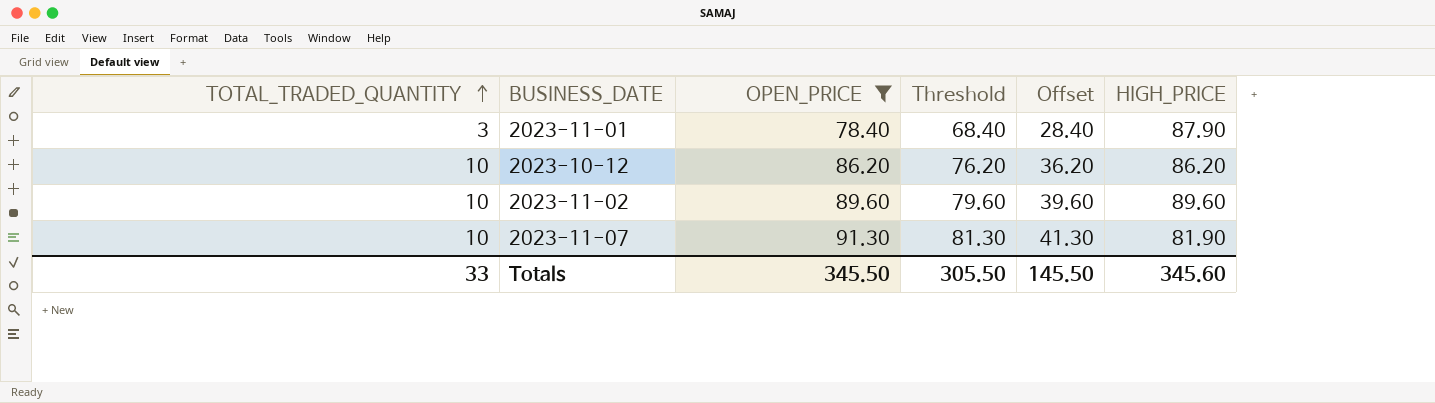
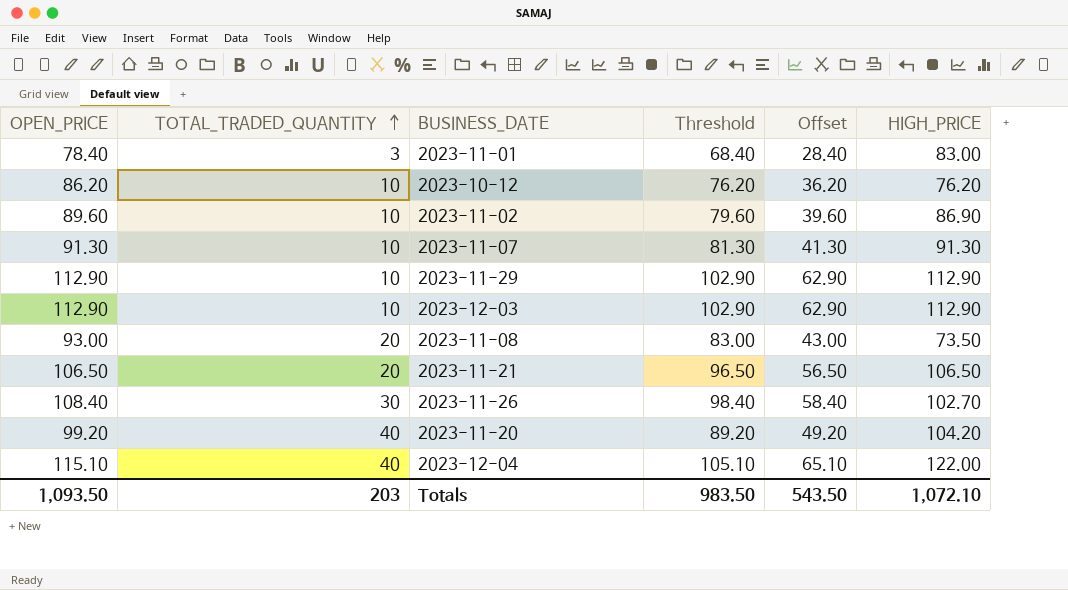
filter: OPEN_PRICE <= 91.30 -> none
column OPEN_PRICE | position: 3 -> 1
2023-11-01 | HIGH_PRICE: 87.90 -> 83.00
2023-10-12 | HIGH_PRICE: 86.20 -> 76.20
2023-11-02 | HIGH_PRICE: 89.60 -> 86.90
2023-11-07 | HIGH_PRICE: 81.90 -> 91.30
Totals | OPEN_PRICE: 345.50 -> 1,093.50
Totals | TOTAL_TRADED_QUANTITY: 33 -> 203
Totals | Threshold: 305.50 -> 983.50
Totals | Offset: 145.50 -> 543.50
Totals | HIGH_PRICE: 345.60 -> 1,072.10

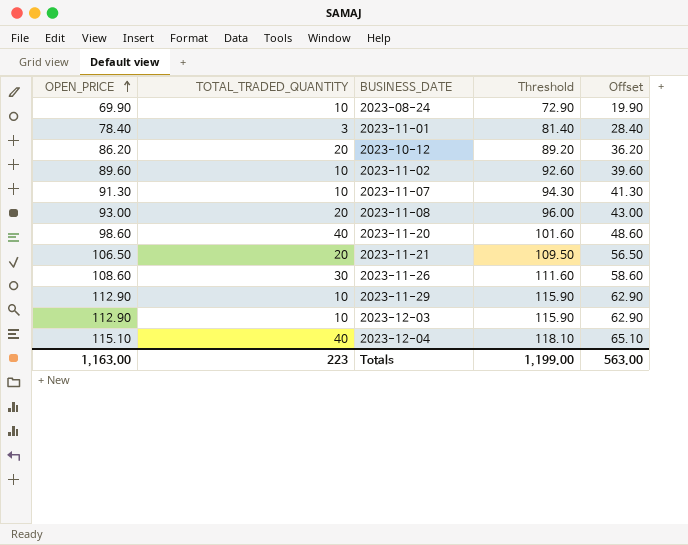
row order: TOTAL_TRADED_QUANTITY ascending -> OPEN_PRICE ascending
column HIGH_PRICE | position: 6 -> none
column Threshold | formula: [OPEN_PRICE] - 10 -> [OPEN_PRICE] + 3
row 2023-08-24: none -> 69.90 | 10 | 72.90 | 19.90
2023-10-12 | TOTAL_TRADED_QUANTITY: 10 -> 20
2023-11-20 | OPEN_PRICE: 99.20 -> 98.60
2023-11-20 | Offset: 49.20 -> 48.60
2023-11-26 | OPEN_PRICE: 108.40 -> 108.60
2023-11-26 | Offset: 58.40 -> 58.60
Totals | OPEN_PRICE: 1,093.50 -> 1,163.00
Totals | TOTAL_TRADED_QUANTITY: 203 -> 223
Totals | Threshold: 983.50 -> 1,199.00
Totals | Offset: 543.50 -> 563.00

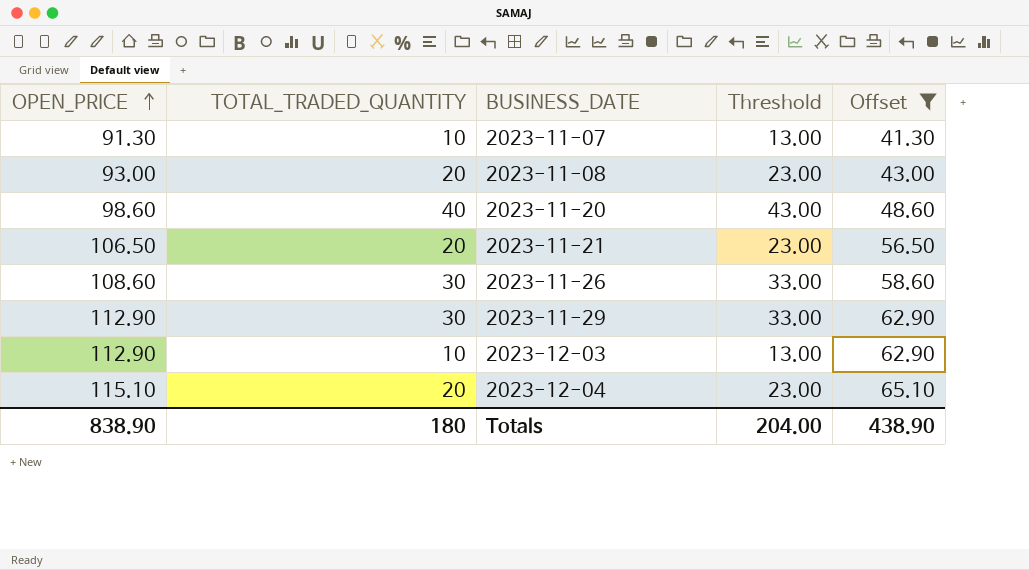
filter: none -> Offset >= 41.30
column Threshold | formula: [OPEN_PRICE] + 3 -> [TOTAL_TRADED_QUANTITY] + 3
2023-11-29 | TOTAL_TRADED_QUANTITY: 10 -> 30
2023-12-04 | TOTAL_TRADED_QUANTITY: 40 -> 20
Totals | OPEN_PRICE: 1,163.00 -> 838.90
Totals | TOTAL_TRADED_QUANTITY: 223 -> 180
Totals | Threshold: 1,199.00 -> 204.00
Totals | Offset: 563.00 -> 438.90

